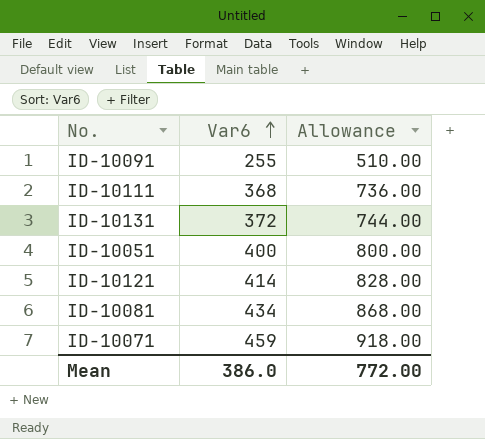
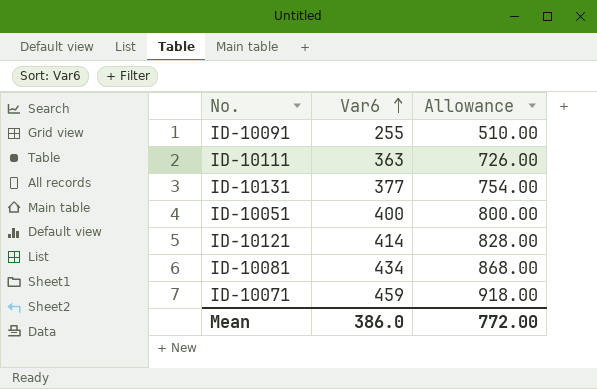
ID-10111 | Var6: 368 -> 363
ID-10111 | Allowance: 736.00 -> 726.00
ID-10131 | Var6: 372 -> 377
ID-10131 | Allowance: 744.00 -> 754.00

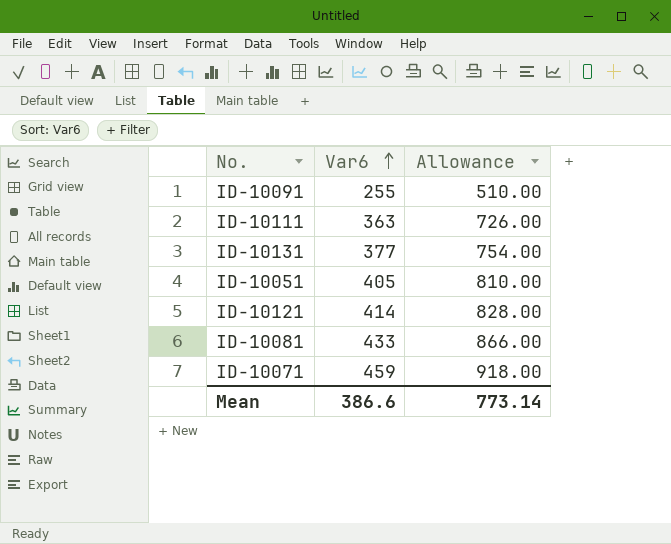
ID-10051 | Var6: 400 -> 405
ID-10051 | Allowance: 800.00 -> 810.00
ID-10081 | Var6: 434 -> 433
ID-10081 | Allowance: 868.00 -> 866.00
Mean | Var6: 386.0 -> 386.6
Mean | Allowance: 772.00 -> 773.14

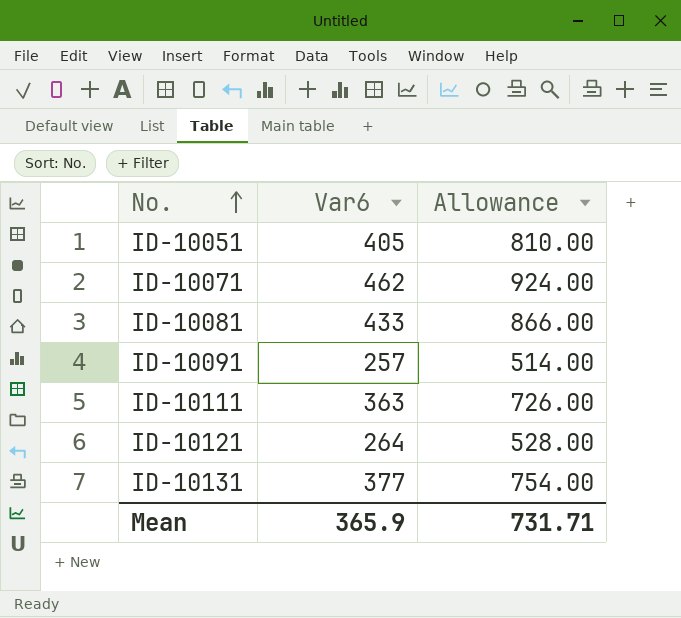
row order: Var6 ascending -> No. ascending
ID-10071 | Var6: 459 -> 462
ID-10071 | Allowance: 918.00 -> 924.00
ID-10091 | Var6: 255 -> 257
ID-10091 | Allowance: 510.00 -> 514.00
ID-10121 | Var6: 414 -> 264
ID-10121 | Allowance: 828.00 -> 528.00
Mean | Var6: 386.6 -> 365.9
Mean | Allowance: 773.14 -> 731.71

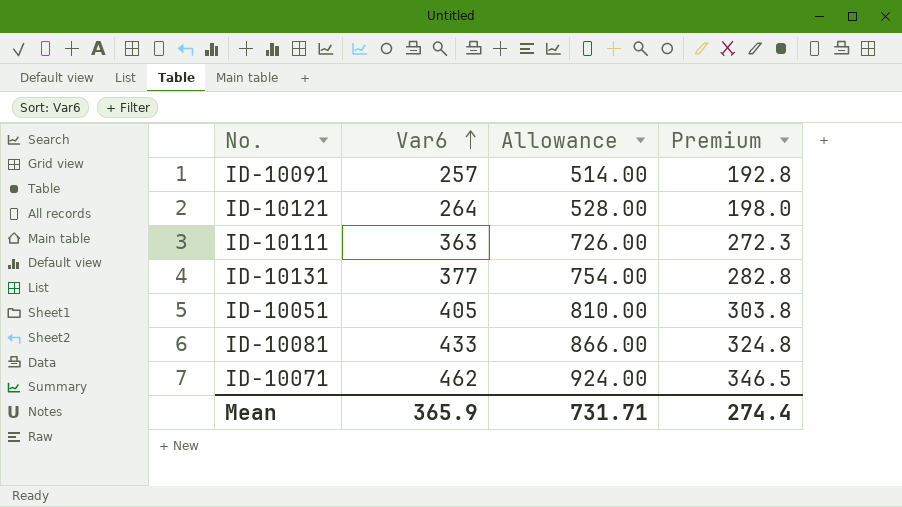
row order: No. ascending -> Var6 ascending
column Premium | formula: none -> [Var6] * 0.75

